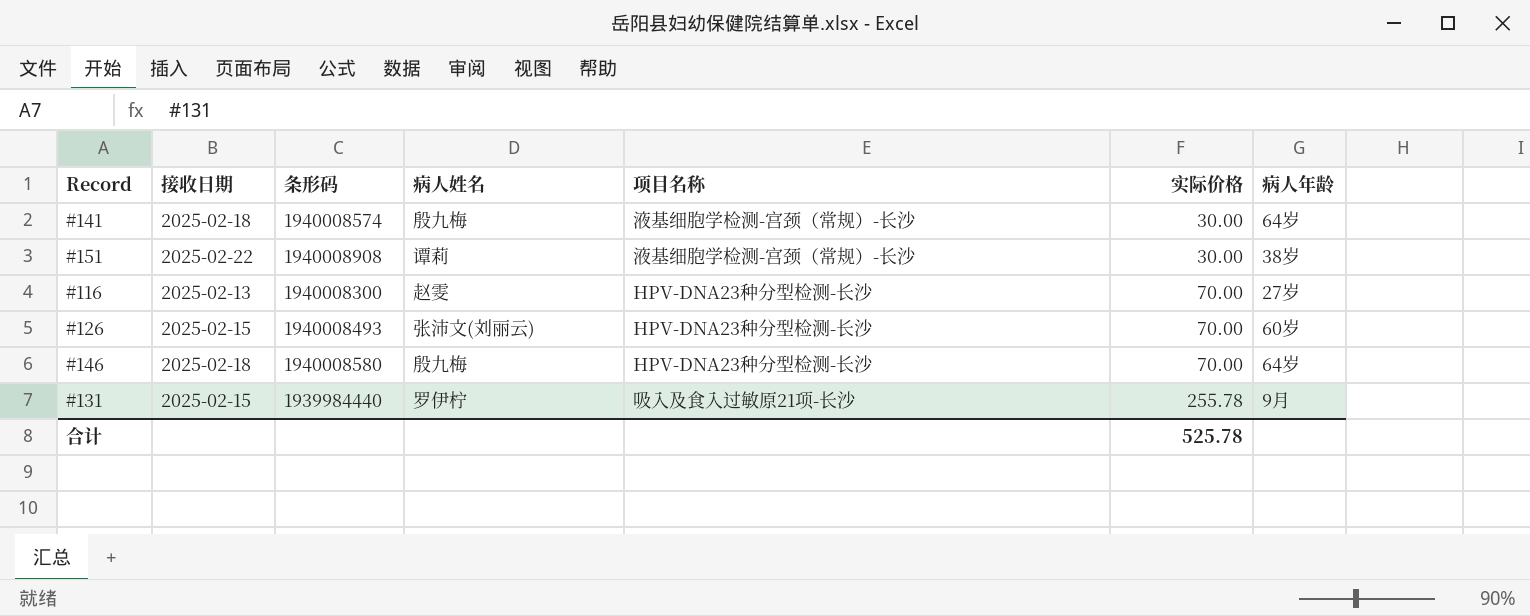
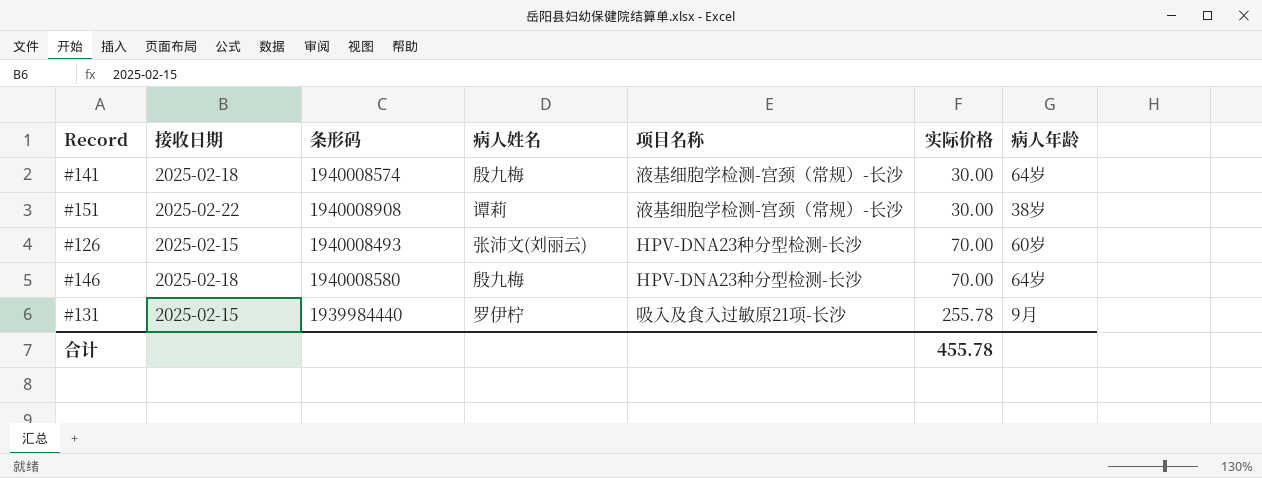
row #116: 2025-02-13 | 1940008300 | 赵雯 | HPV-DNA23种分型检测-长沙 | 70.00 | 27岁 -> none
合计 | 实际价格: 525.78 -> 455.78

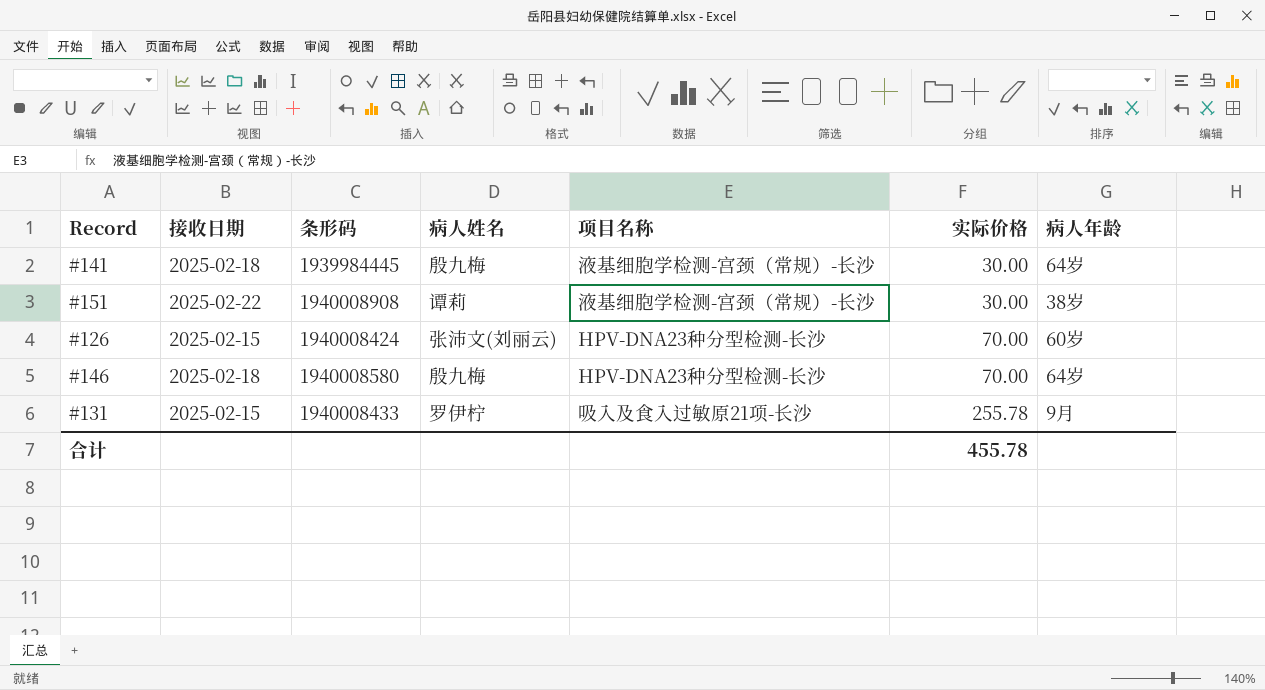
#141 | 条形码: 1940008574 -> 1939984445
#126 | 条形码: 1940008493 -> 1940008424
#131 | 条形码: 1939984440 -> 1940008433

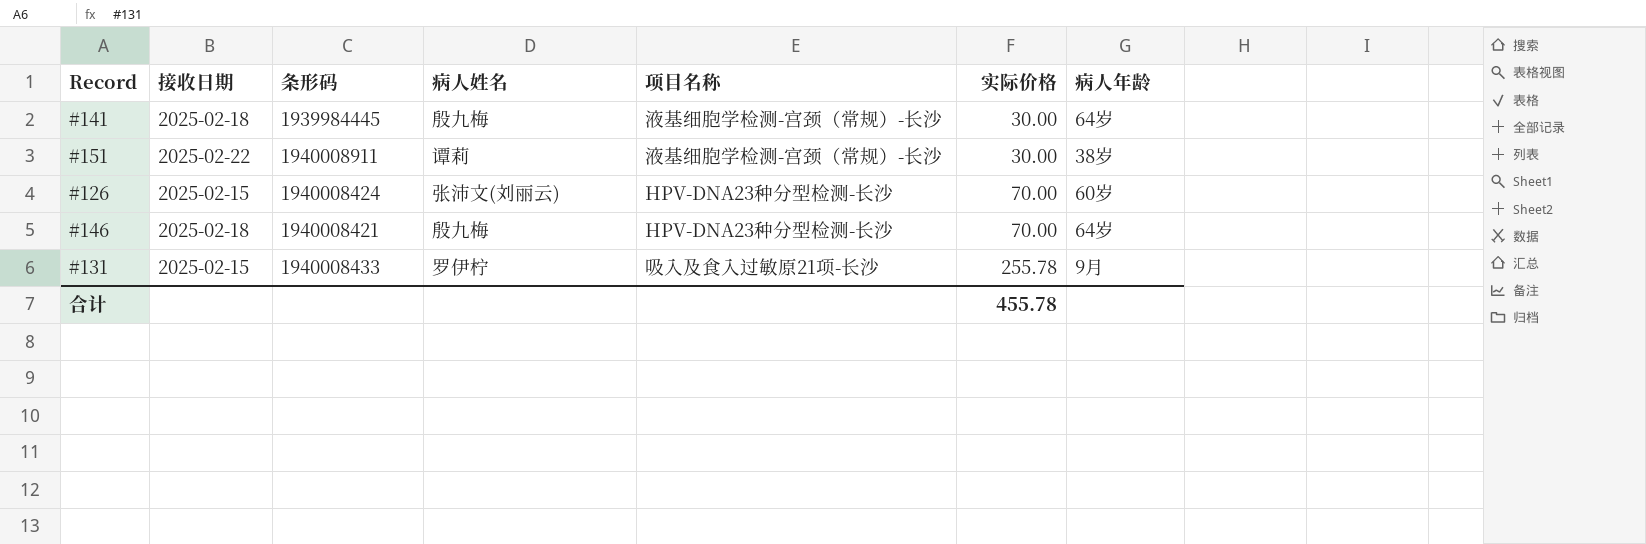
#151 | 条形码: 1940008908 -> 1940008911
#146 | 条形码: 1940008580 -> 1940008421

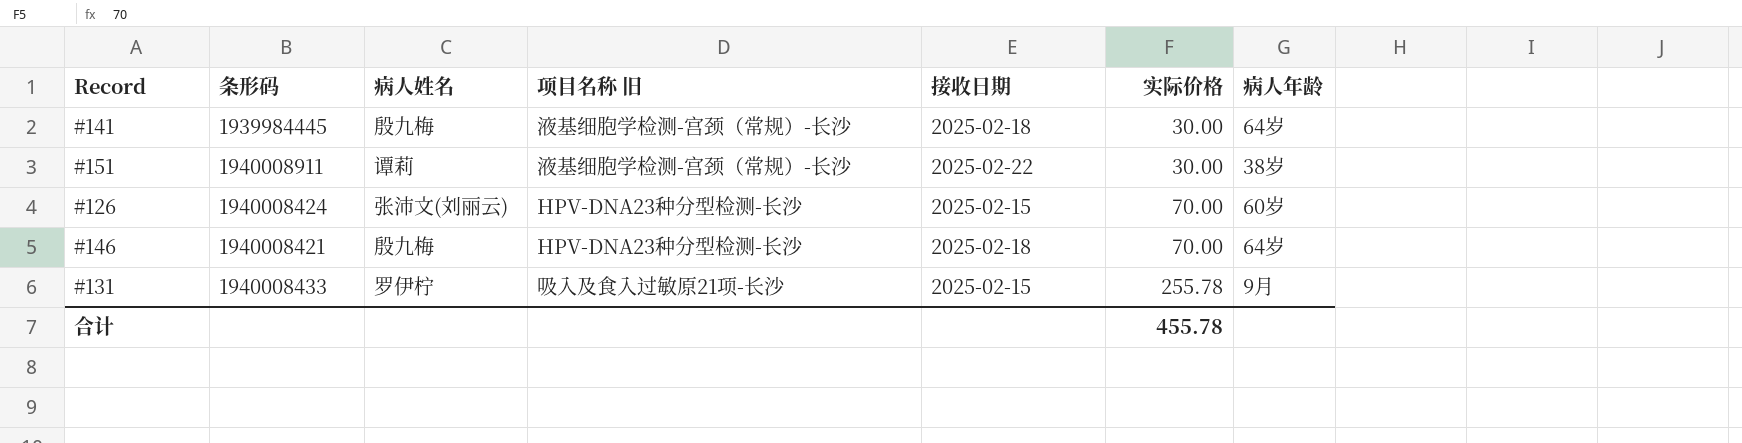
column name: 项目名称 -> 项目名称 旧
column 接收日期 | position: 2 -> 5

